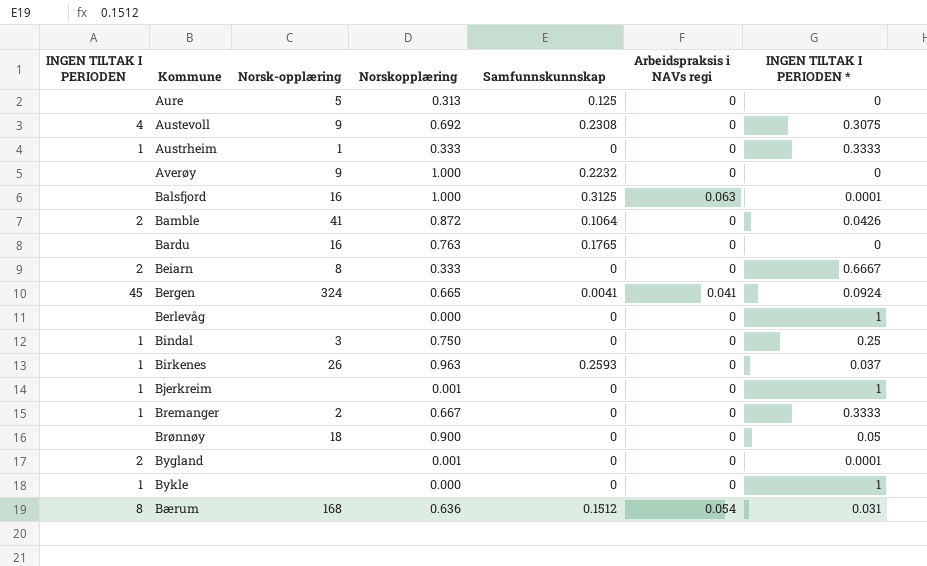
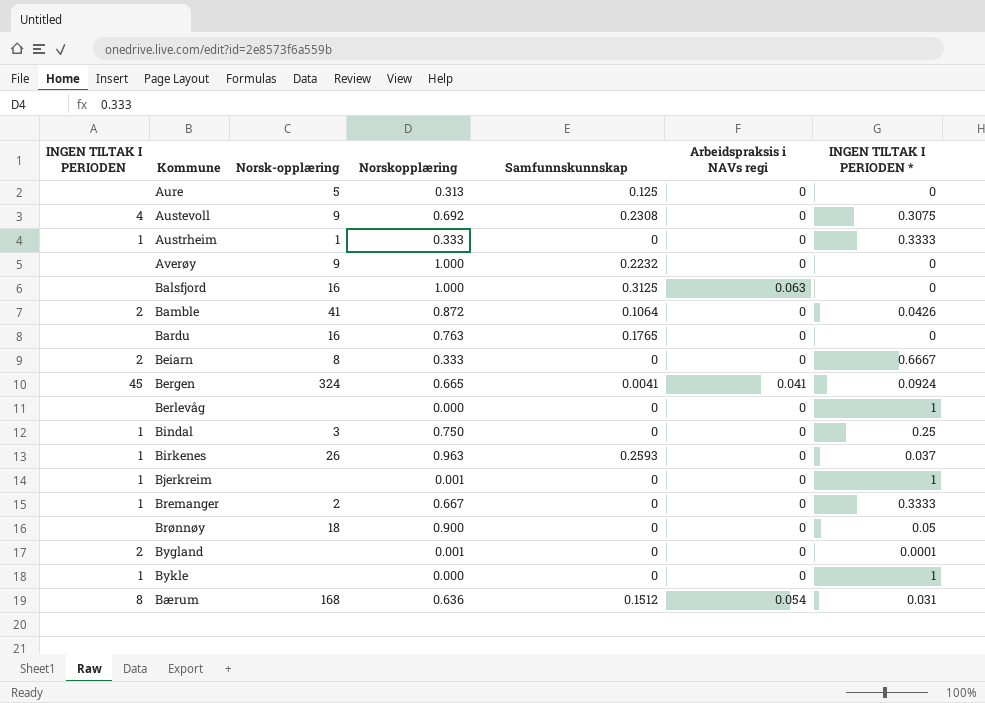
Balsfjord | INGEN TILTAK I PERIODEN *: 0.0001 -> 0

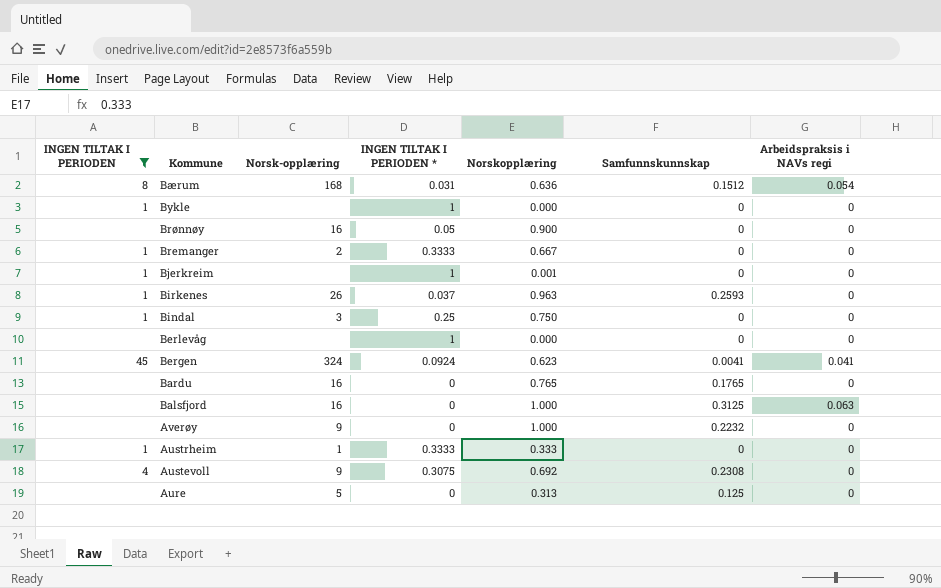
filter: none -> INGEN TILTAK I PERIODEN != 2
row order: Kommune ascending -> Kommune descending
column INGEN TILTAK I PERIODEN * | position: 7 -> 4
Brønnøy | Norsk-opplæring: 18 -> 16
Bergen | Norskopplæring: 0.665 -> 0.623
Bardu | Norskopplæring: 0.763 -> 0.765

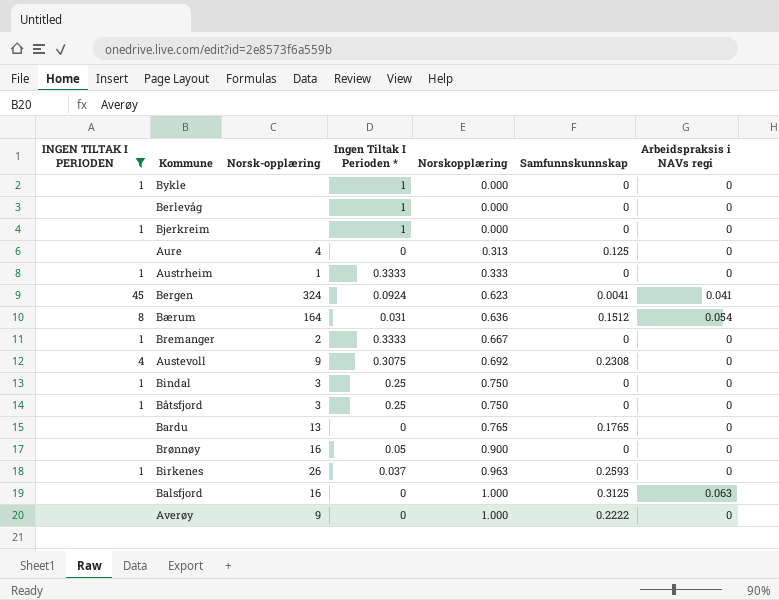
row order: Kommune descending -> Norskopplæring ascending
column name: INGEN TILTAK I PERIODEN * -> Ingen Tiltak I Perioden *
Bjerkreim | Norskopplæring: 0.001 -> 0.000
Aure | Norsk-opplæring: 5 -> 4
Bærum | Norsk-opplæring: 168 -> 164
row Båtsfjord: none -> 1 | 3 | 0.25 | 0.750 | 0 | 0
Bardu | Norsk-opplæring: 16 -> 13
Averøy | Samfunnskunnskap: 0.2232 -> 0.2222

